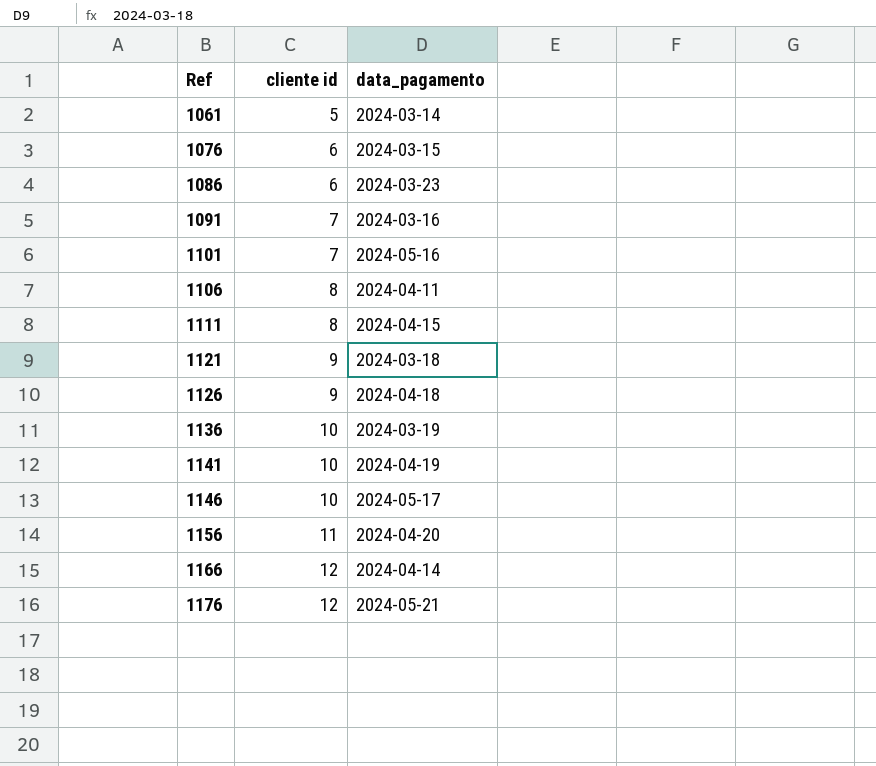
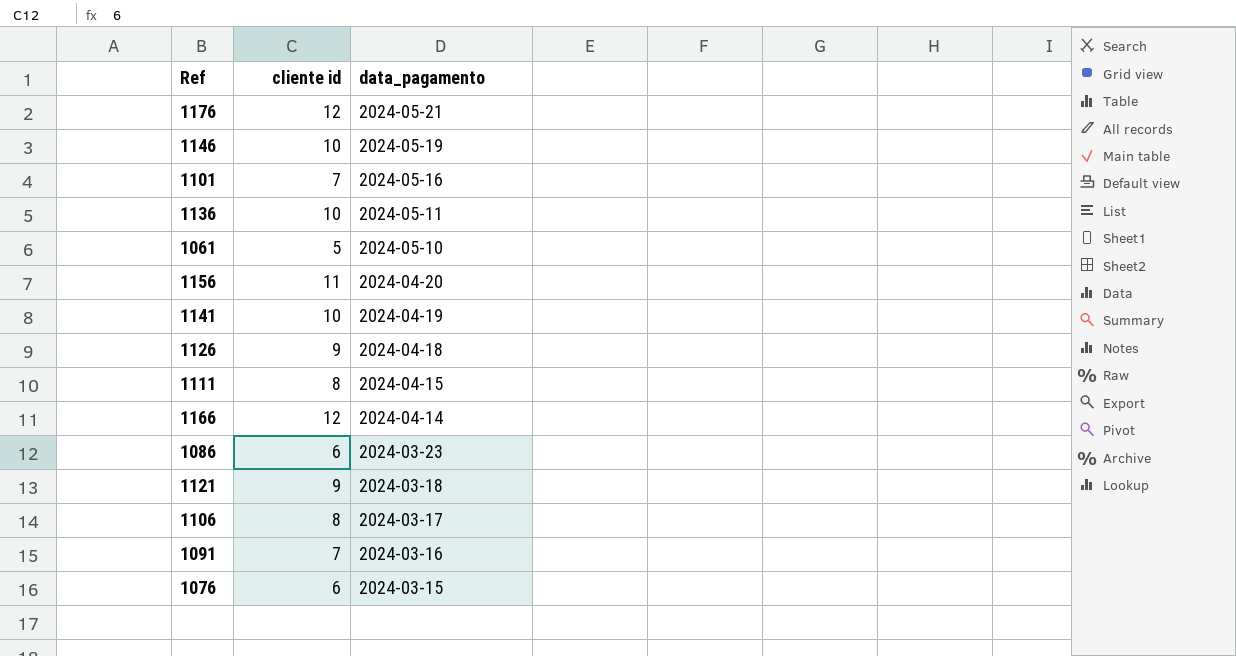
row order: Ref ascending -> data_pagamento descending
1146 | data_pagamento: 2024-05-17 -> 2024-05-19
1136 | data_pagamento: 2024-03-19 -> 2024-05-11
1061 | data_pagamento: 2024-03-14 -> 2024-05-10
1106 | data_pagamento: 2024-04-11 -> 2024-03-17

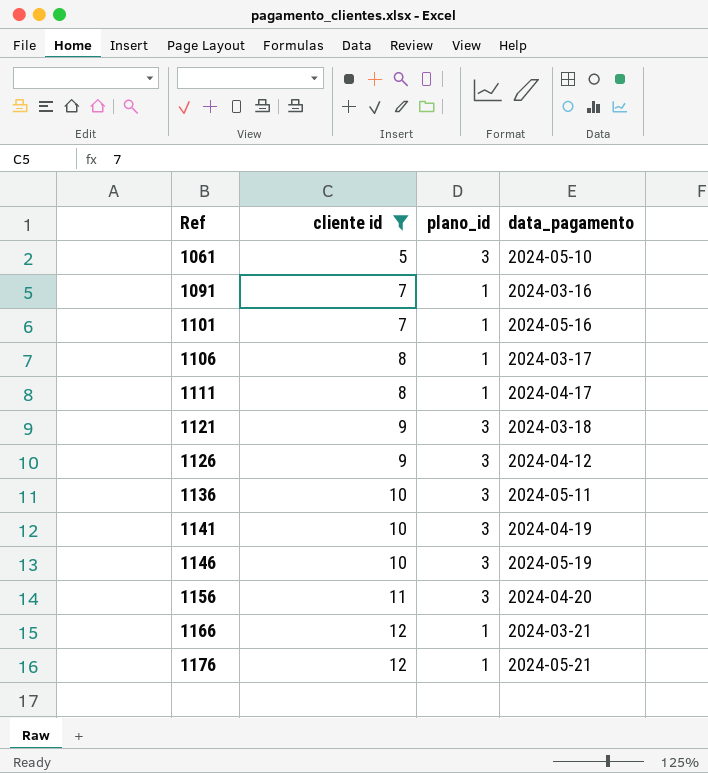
filter: none -> cliente id != 6
row order: data_pagamento descending -> Ref ascending
column plano_id | position: none -> 3
1111 | data_pagamento: 2024-04-15 -> 2024-04-17
1126 | data_pagamento: 2024-04-18 -> 2024-04-12
1166 | data_pagamento: 2024-04-14 -> 2024-03-21

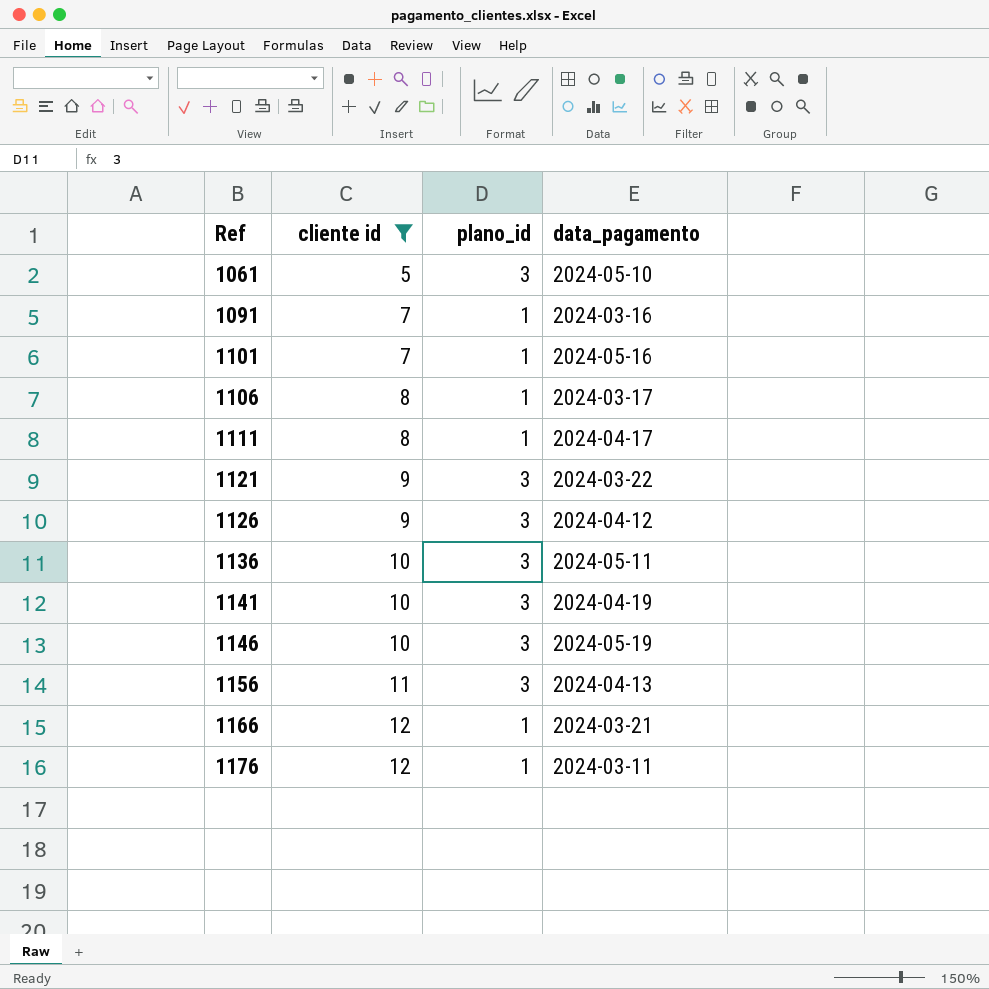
1121 | data_pagamento: 2024-03-18 -> 2024-03-22
1156 | data_pagamento: 2024-04-20 -> 2024-04-13
1176 | data_pagamento: 2024-05-21 -> 2024-03-11

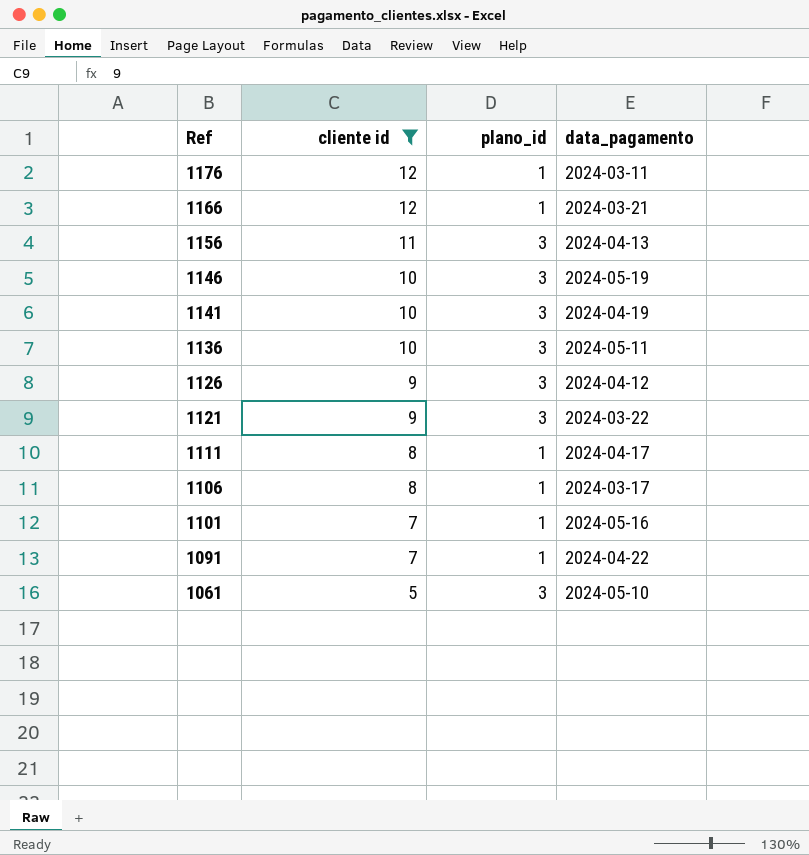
row order: Ref ascending -> Ref descending
1091 | data_pagamento: 2024-03-16 -> 2024-04-22

